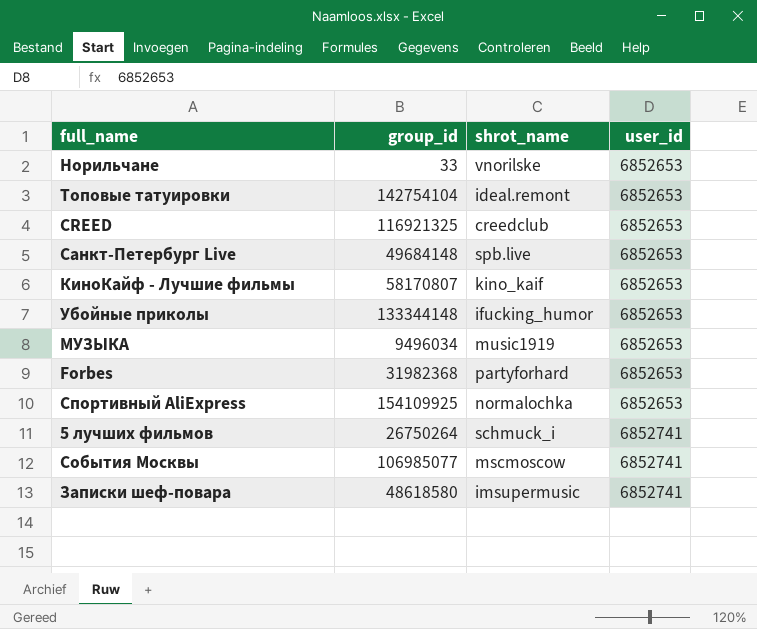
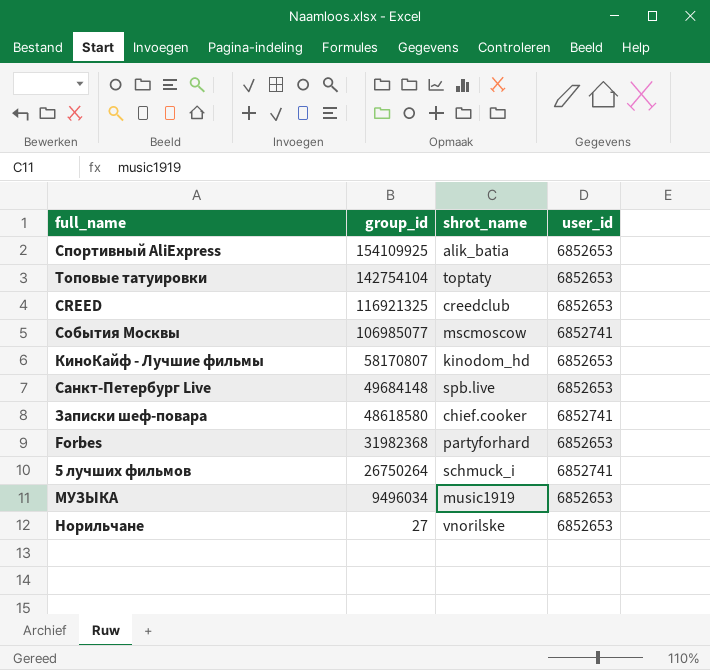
row order: user_id ascending -> group_id descending
row Убойные приколы: 133344148 | ifucking_humor | 6852653 -> none
Спортивный AliExpress | shrot_name: normalochka -> alik_batia
Топовые татуировки | shrot_name: ideal.remont -> toptaty
КиноКайф - Лучшие фильмы | shrot_name: kino_kaif -> kinodom_hd
Записки шеф-повара | shrot_name: imsupermusic -> chief.cooker
Норильчане | group_id: 33 -> 27

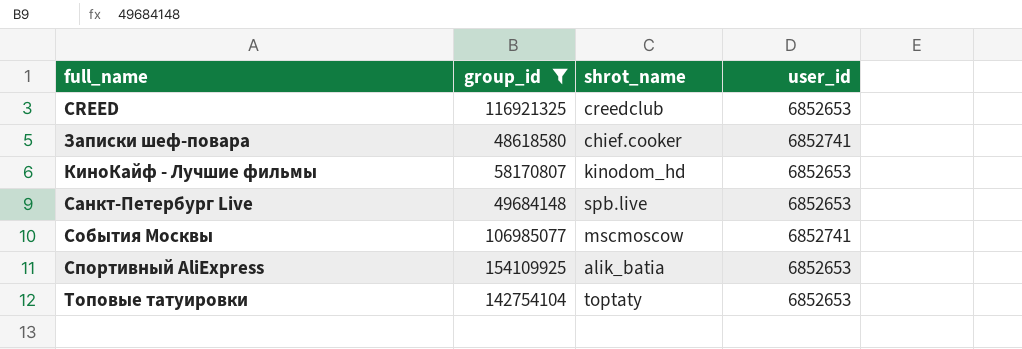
filter: none -> group_id >= 48618580
row order: group_id descending -> full_name ascending

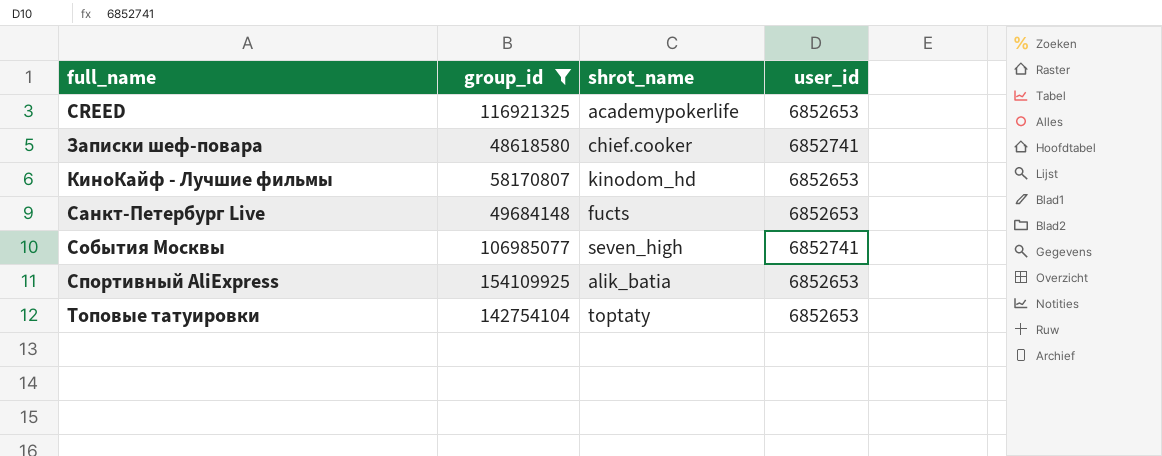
CREED | shrot_name: creedclub -> academypokerlife
Санкт-Петербург Live | shrot_name: spb.live -> fucts
События Москвы | shrot_name: mscmoscow -> seven_high

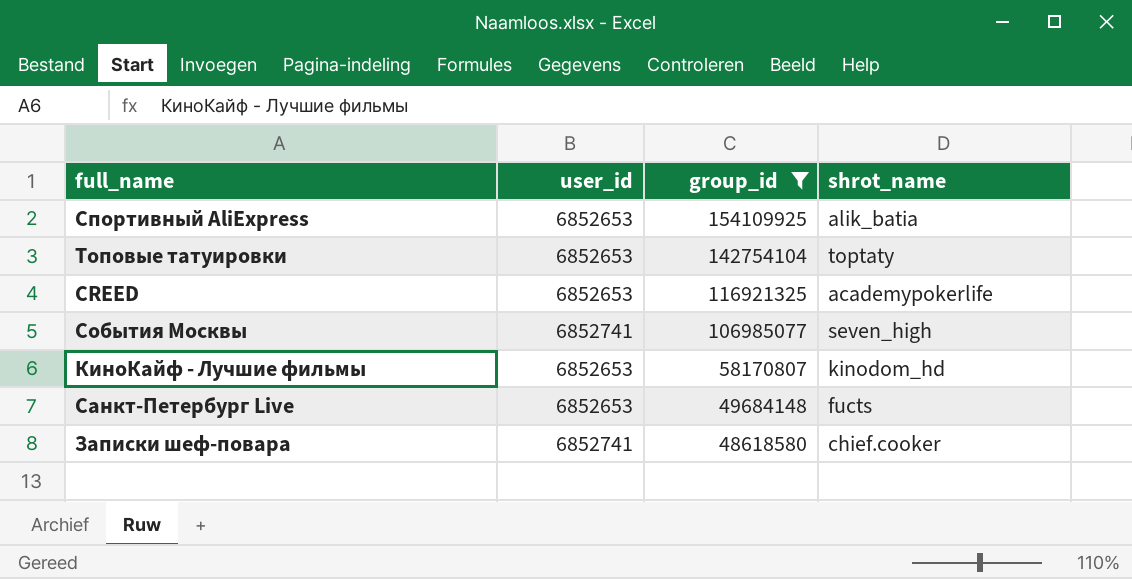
row order: full_name ascending -> group_id descending
column user_id | position: 4 -> 2

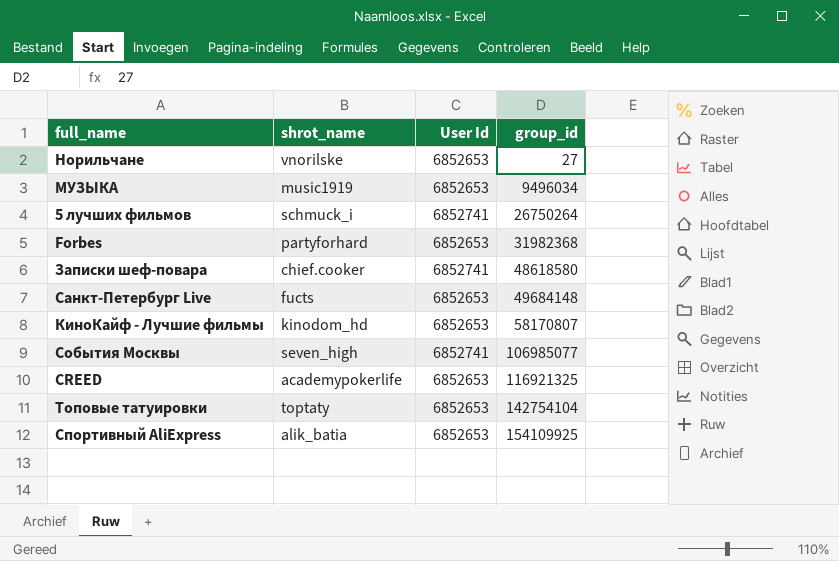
filter: group_id >= 48618580 -> none
row order: group_id descending -> group_id ascending
column shrot_name | position: 4 -> 2
column name: user_id -> User Id

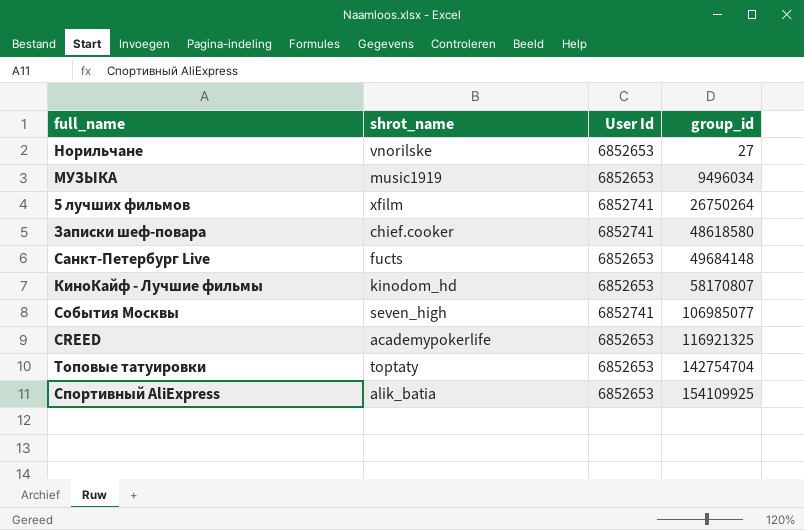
row Forbes: partyforhard | 6852653 | 31982368 -> none
5 лучших фильмов | shrot_name: schmuck_i -> xfilm
Топовые татуировки | group_id: 142754104 -> 142754704

